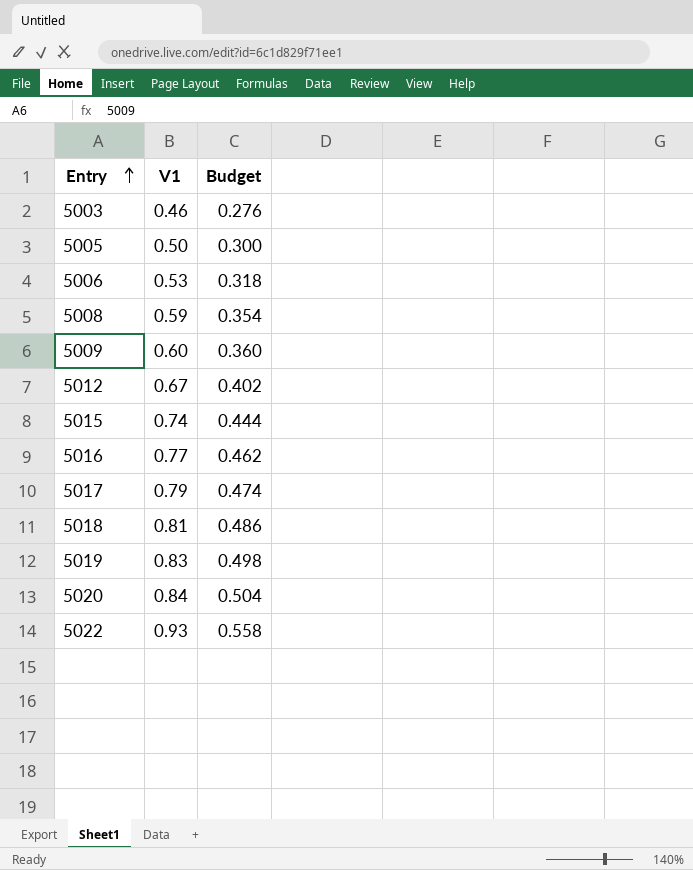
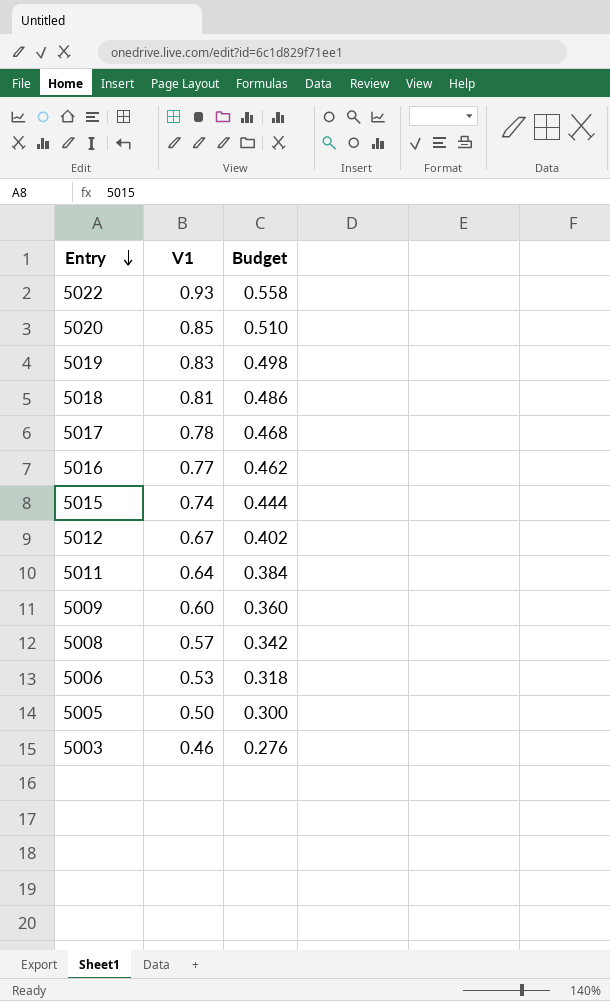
row order: Entry ascending -> Entry descending
5020 | V1: 0.84 -> 0.85
5020 | Budget: 0.504 -> 0.510
5017 | V1: 0.79 -> 0.78
5017 | Budget: 0.474 -> 0.468
row 5011: none -> 0.64 | 0.384
5008 | V1: 0.59 -> 0.57
5008 | Budget: 0.354 -> 0.342

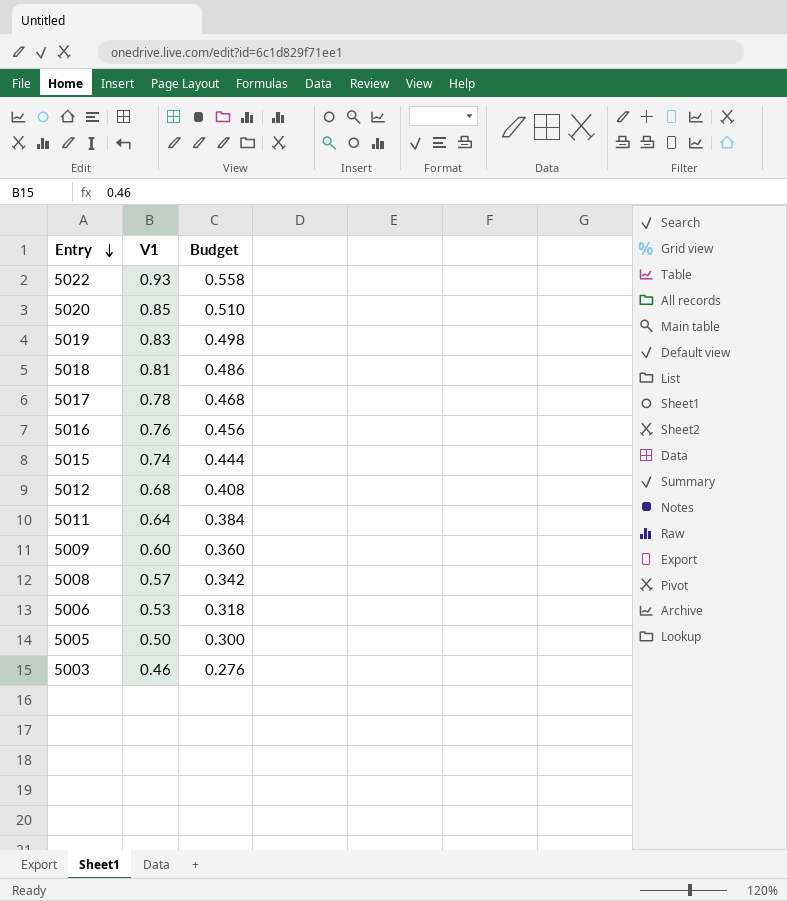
5016 | V1: 0.77 -> 0.76
5016 | Budget: 0.462 -> 0.456
5012 | V1: 0.67 -> 0.68
5012 | Budget: 0.402 -> 0.408

